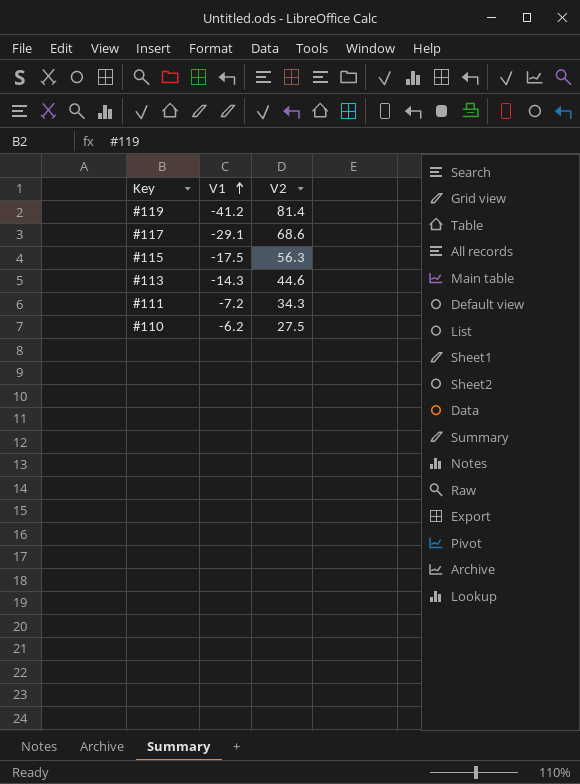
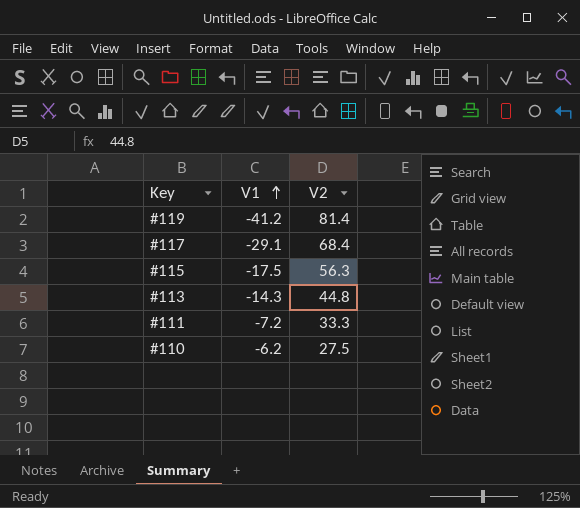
#117 | V2: 68.6 -> 68.4
#113 | V2: 44.6 -> 44.8
#111 | V2: 34.3 -> 33.3

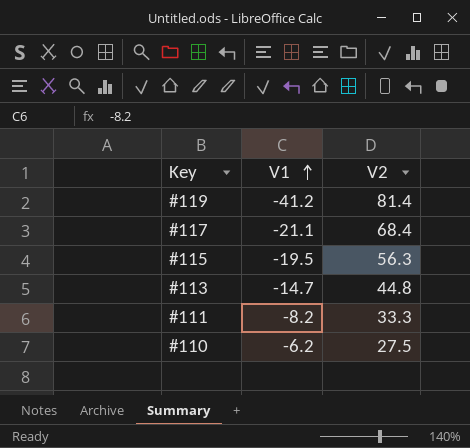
#117 | V1: -29.1 -> -21.1
#115 | V1: -17.5 -> -19.5
#113 | V1: -14.3 -> -14.7
#111 | V1: -7.2 -> -8.2

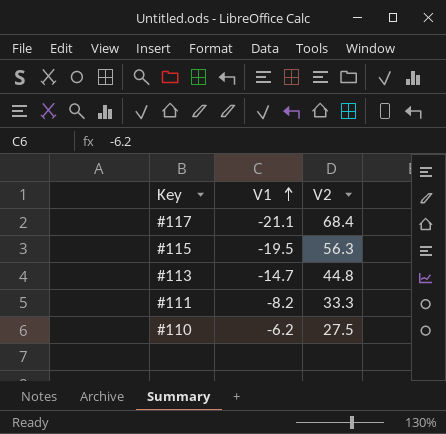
row #119: -41.2 | 81.4 -> none

